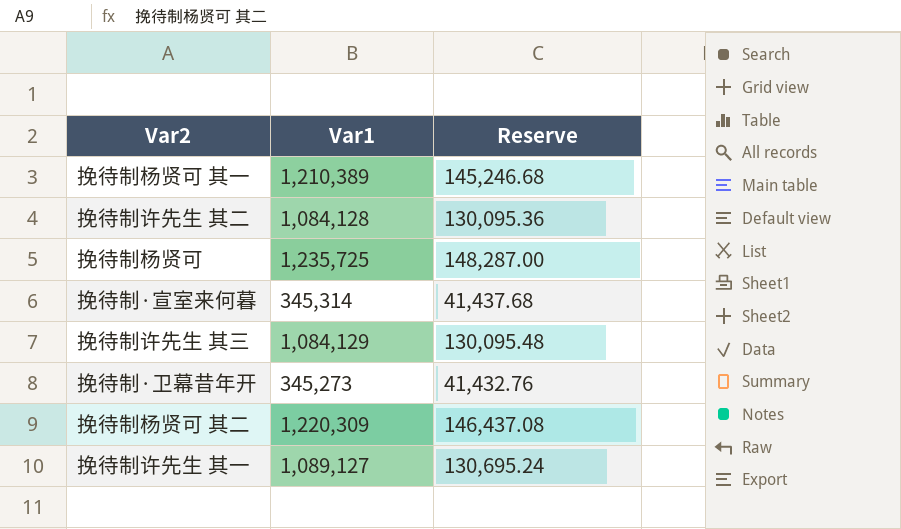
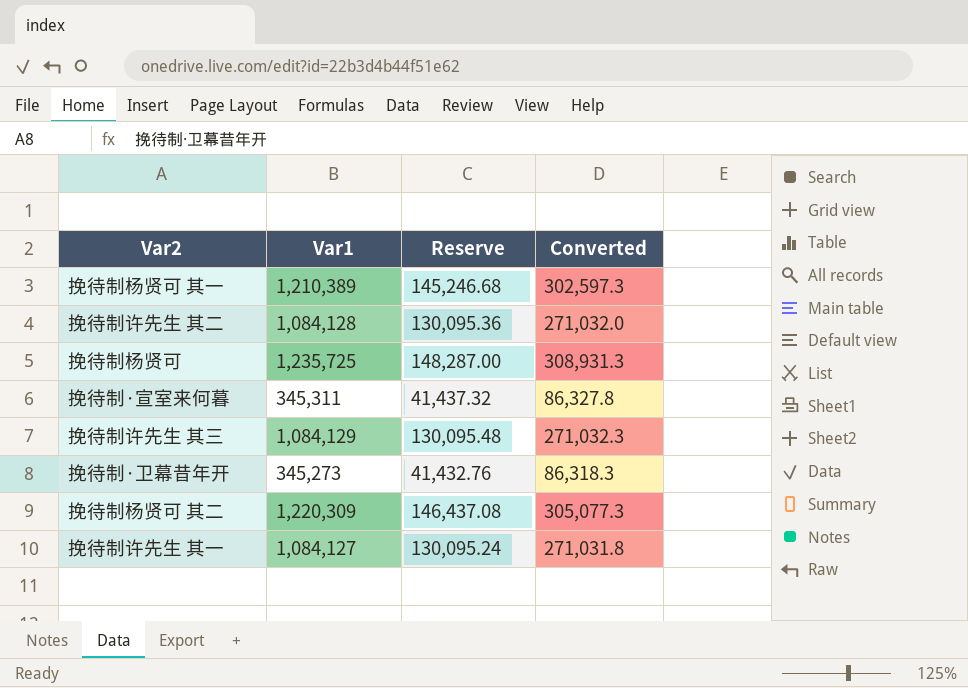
column Converted | formula: none -> [Var1] * 0.25
挽待制·宣室来何暮 | Var1: 345,314 -> 345,311
挽待制·宣室来何暮 | Reserve: 41,437.68 -> 41,437.32
挽待制许先生 其一 | Var1: 1,089,127 -> 1,084,127
挽待制许先生 其一 | Reserve: 130,695.24 -> 130,095.24

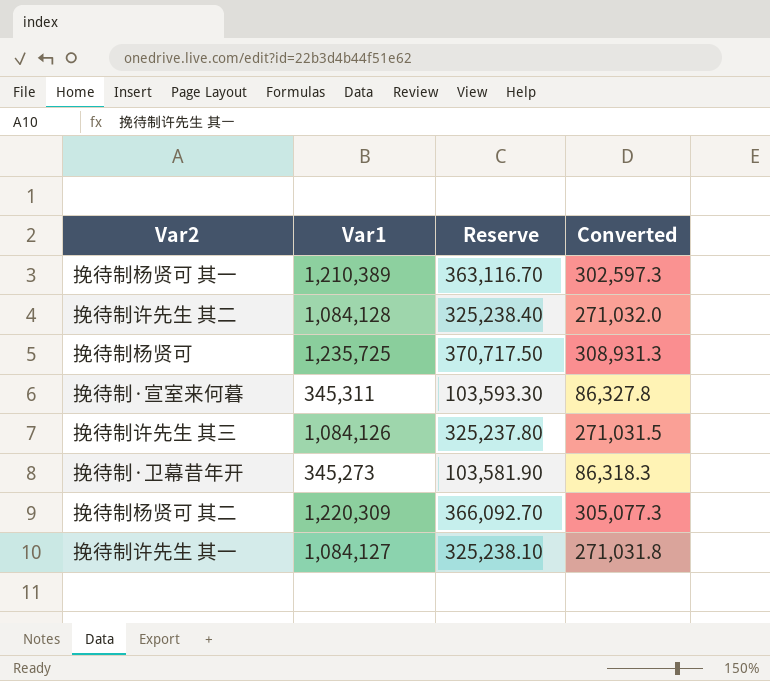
column Reserve | formula: [Var1] * 0.12 -> [Var1] * 0.3
挽待制许先生 其三 | Var1: 1,084,129 -> 1,084,126
挽待制许先生 其三 | Converted: 271,032.3 -> 271,031.5

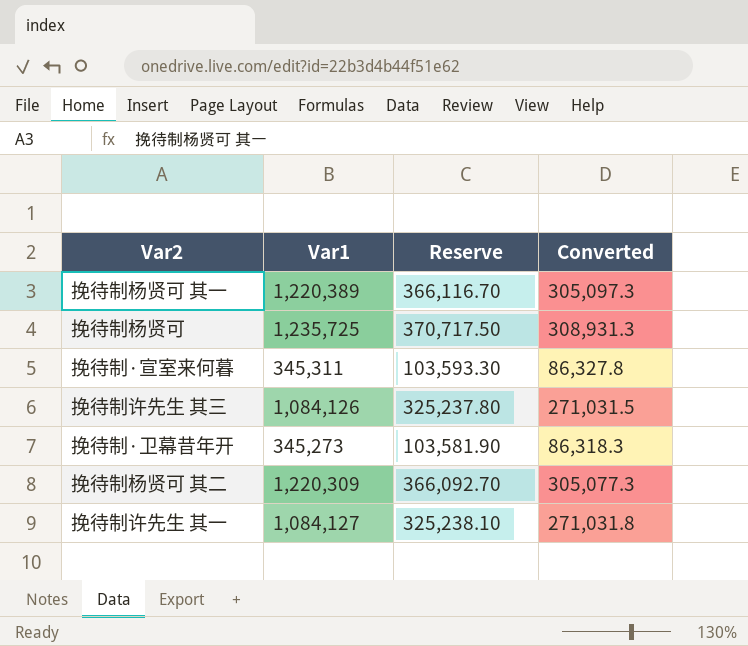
row 挽待制许先生 其二: 1,084,128 | 325,238.40 | 271,032.0 -> none
挽待制杨贤可 其一 | Var1: 1,210,389 -> 1,220,389
挽待制杨贤可 其一 | Reserve: 363,116.70 -> 366,116.70
挽待制杨贤可 其一 | Converted: 302,597.3 -> 305,097.3

